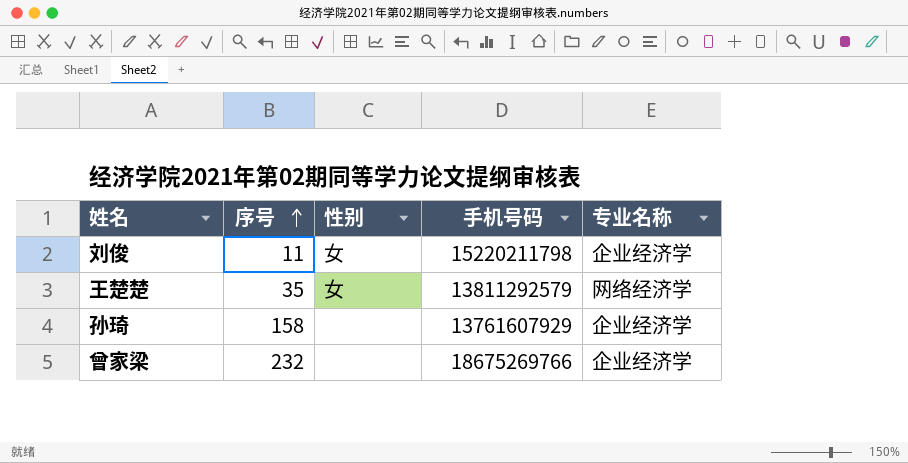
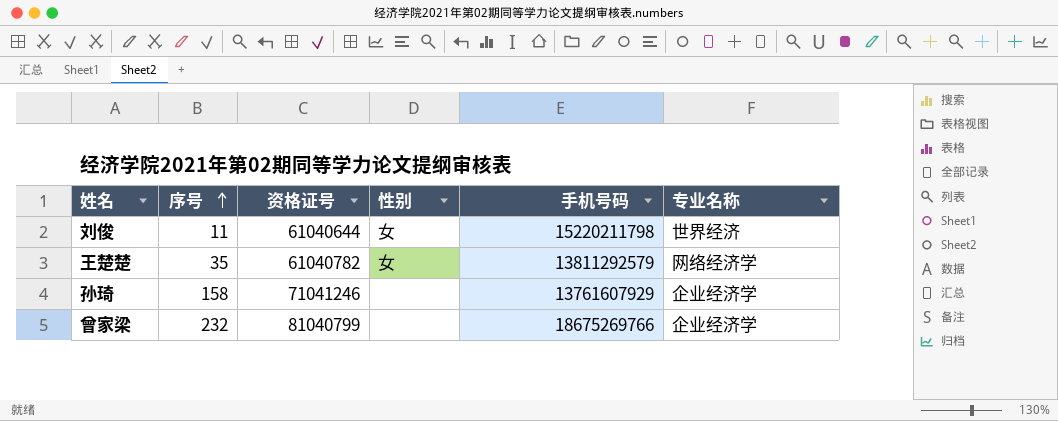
column 资格证号 | position: none -> 3
刘俊 | 专业名称: 企业经济学 -> 世界经济

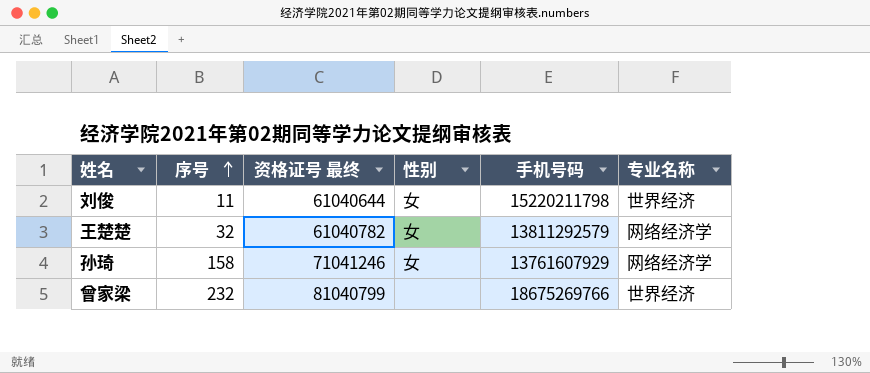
column name: 资格证号 -> 资格证号 最终
王楚楚 | 序号: 35 -> 32
孙琦 | 性别: none -> 女
孙琦 | 专业名称: 企业经济学 -> 网络经济学
曾家梁 | 专业名称: 企业经济学 -> 世界经济

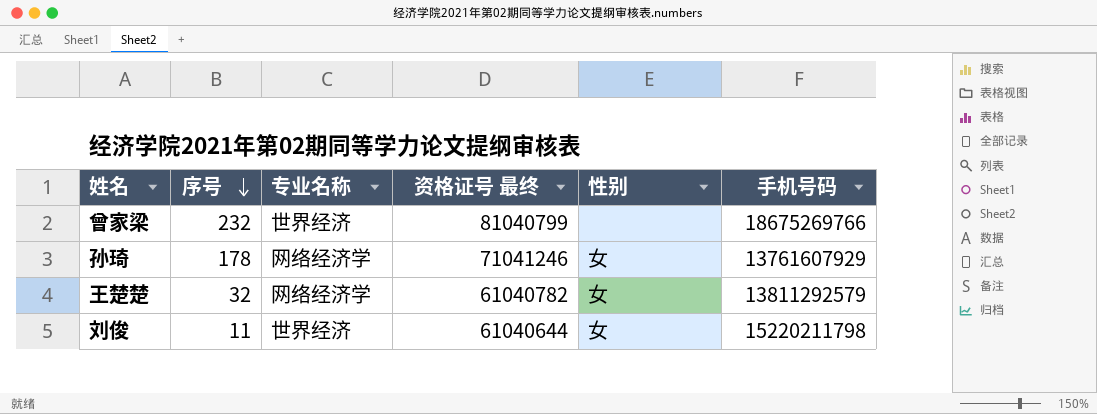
row order: 序号 ascending -> 序号 descending
column 专业名称 | position: 6 -> 3
孙琦 | 序号: 158 -> 178

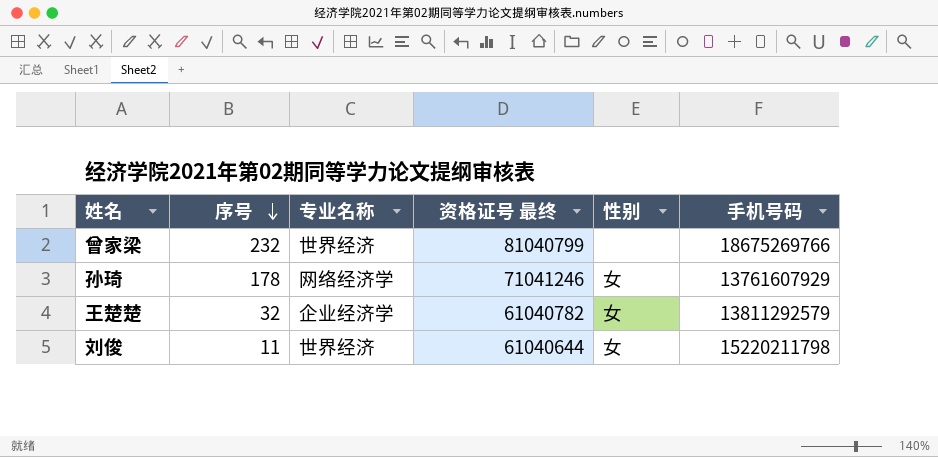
王楚楚 | 专业名称: 网络经济学 -> 企业经济学

